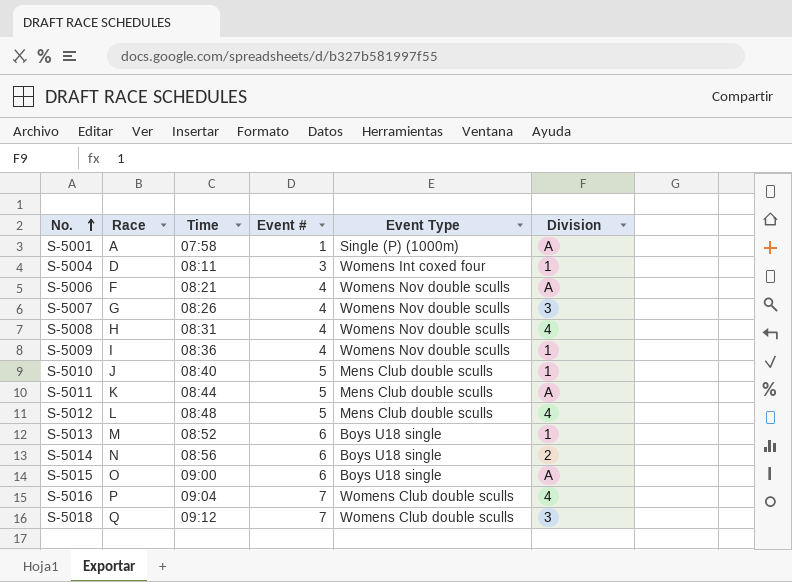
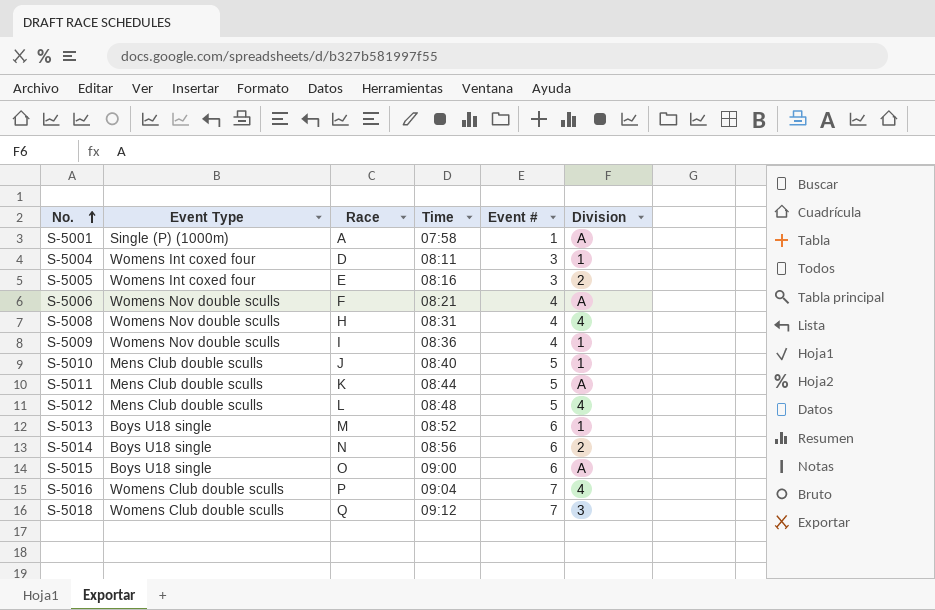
column Event Type | position: 5 -> 2
row S-5007: G | 08:26 | 4 | Womens Nov double sculls | 3 -> none
row S-5005: none -> Womens Int coxed four | E | 08:16 | 3 | 2

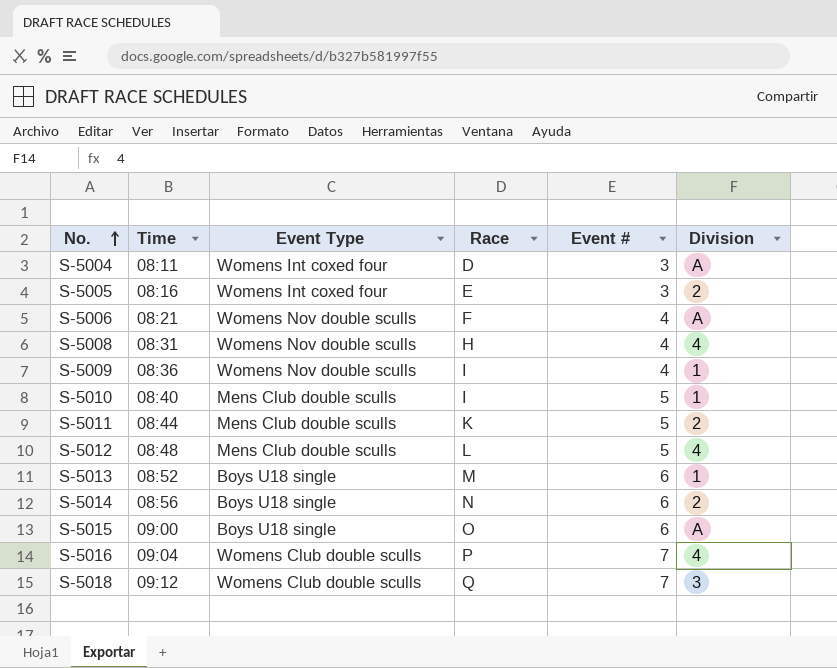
column Time | position: 4 -> 2
row S-5001: Single (P) (1000m) | A | 07:58 | 1 | A -> none
S-5004 | Division: 1 -> A
S-5010 | Race: J -> I
S-5011 | Division: A -> 2

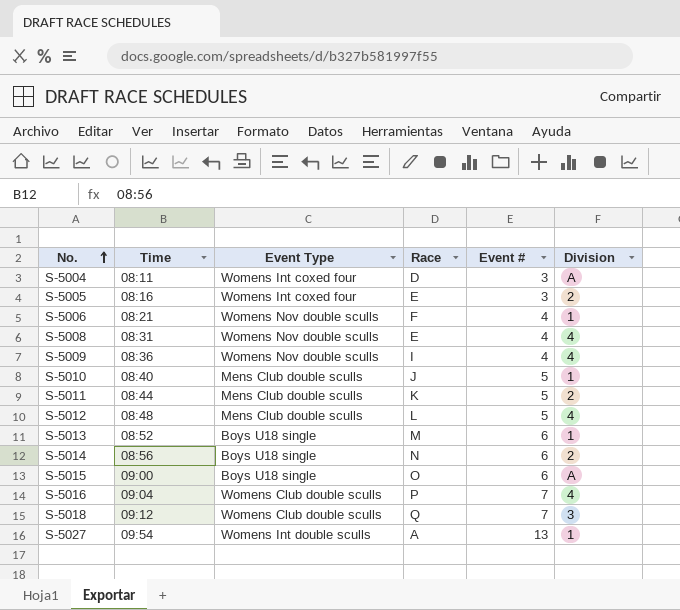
S-5006 | Division: A -> 1
S-5008 | Race: H -> E
S-5009 | Division: 1 -> 4
S-5010 | Race: I -> J
row S-5027: none -> 09:54 | Womens Int double sculls | A | 13 | 1

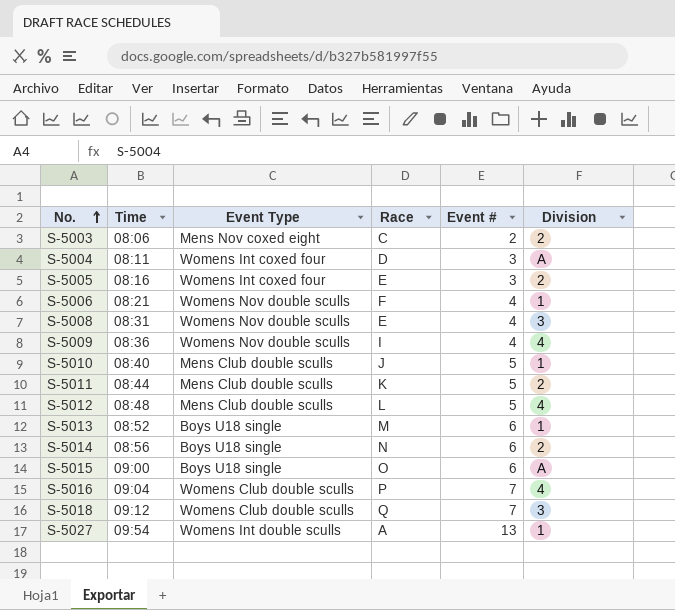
row S-5003: none -> 08:06 | Mens Nov coxed eight | C | 2 | 2
S-5008 | Division: 4 -> 3

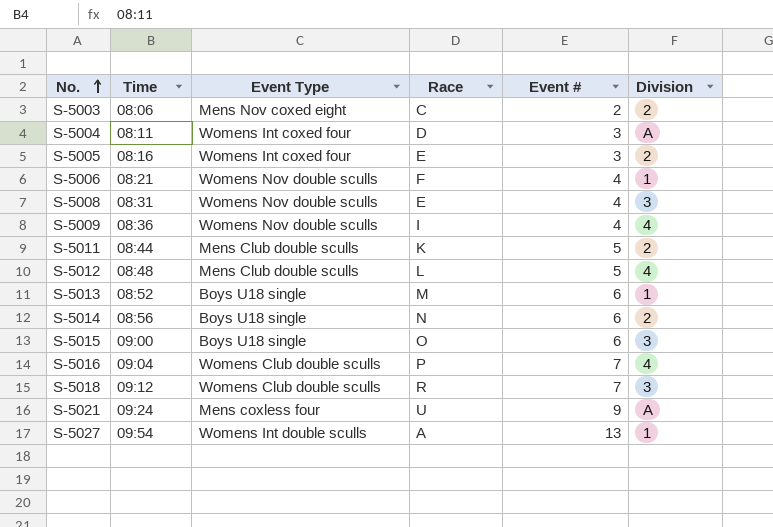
row S-5010: 08:40 | Mens Club double sculls | J | 5 | 1 -> none
S-5015 | Division: A -> 3
S-5018 | Race: Q -> R
row S-5021: none -> 09:24 | Mens coxless four | U | 9 | A

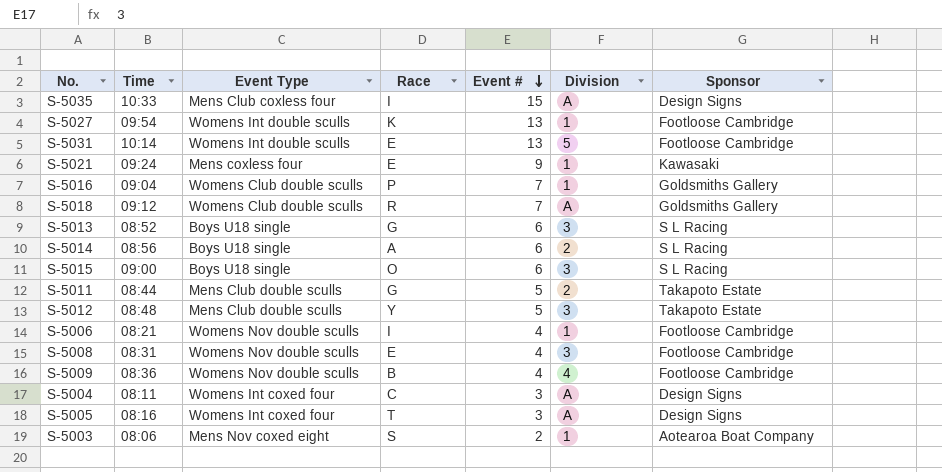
row order: No. ascending -> Event # descending
column Sponsor | position: none -> 7
row S-5035: none -> 10:33 | Mens Club coxless four | I | 15 | A | Design Signs
S-5027 | Race: A -> K
row S-5031: none -> 10:14 | Womens Int double sculls | E | 13 | 5 | Footloose Cambridge
S-5021 | Race: U -> E
S-5021 | Division: A -> 1
S-5016 | Division: 4 -> 1
S-5018 | Division: 3 -> A
S-5013 | Race: M -> G
S-5013 | Division: 1 -> 3
S-5014 | Race: N -> A
S-5011 | Race: K -> G
S-5012 | Race: L -> Y
S-5012 | Division: 4 -> 3
S-5006 | Race: F -> I
S-5009 | Race: I -> B
S-5004 | Race: D -> C
S-5005 | Race: E -> T
S-5005 | Division: 2 -> A
S-5003 | Race: C -> S
S-5003 | Division: 2 -> 1

